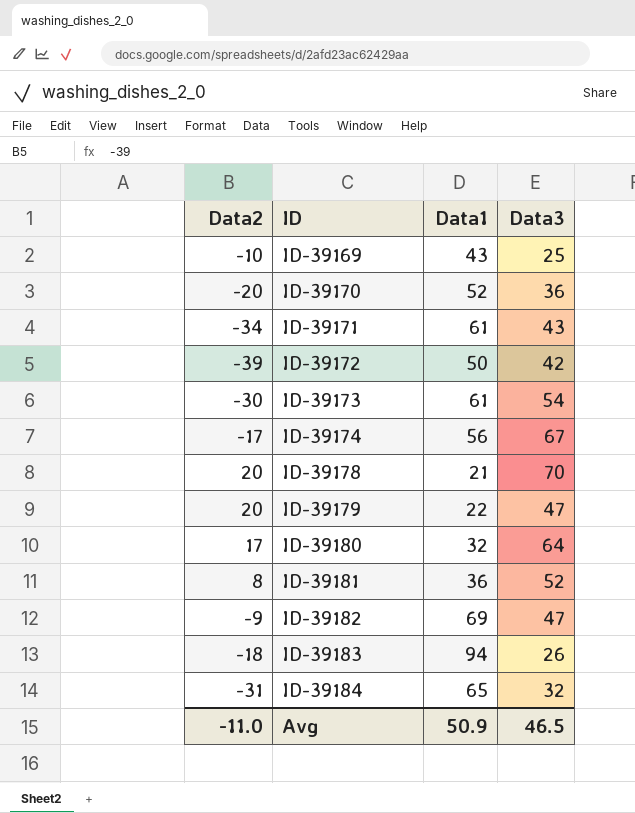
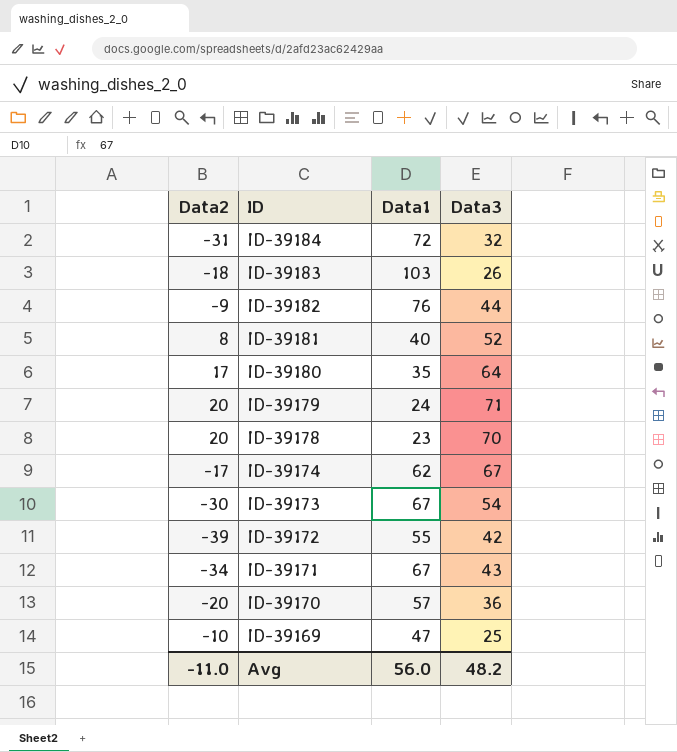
row order: ID ascending -> ID descending
ID-39184 | Data1: 65 -> 72
ID-39183 | Data1: 94 -> 103
ID-39182 | Data1: 69 -> 76
ID-39182 | Data3: 47 -> 44
ID-39181 | Data1: 36 -> 40
ID-39180 | Data1: 32 -> 35
ID-39179 | Data1: 22 -> 24
ID-39179 | Data3: 47 -> 71
ID-39178 | Data1: 21 -> 23
ID-39174 | Data1: 56 -> 62
ID-39173 | Data1: 61 -> 67
ID-39172 | Data1: 50 -> 55
ID-39171 | Data1: 61 -> 67
ID-39170 | Data1: 52 -> 57
ID-39169 | Data1: 43 -> 47
Avg | Data1: 50.9 -> 56.0
Avg | Data3: 46.5 -> 48.2

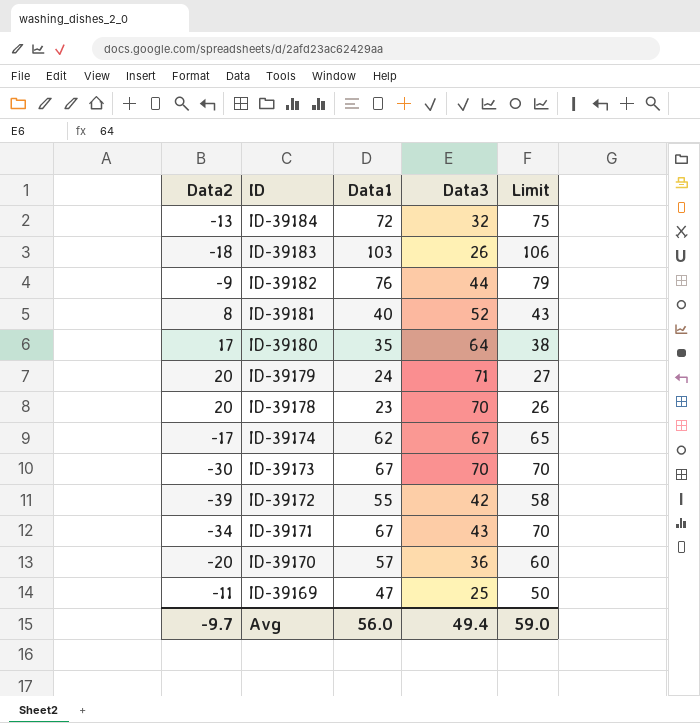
column Limit | formula: none -> [Data1] + 3
ID-39184 | Data2: -31 -> -13
ID-39173 | Data3: 54 -> 70
ID-39169 | Data2: -10 -> -11
Avg | Data2: -11.0 -> -9.7
Avg | Data3: 48.2 -> 49.4

